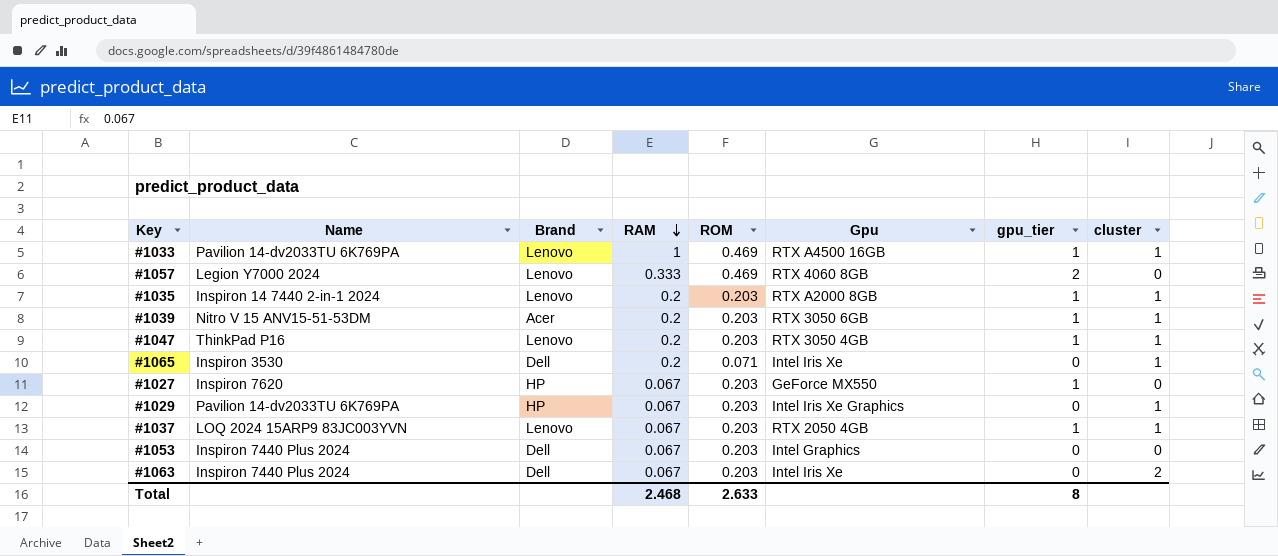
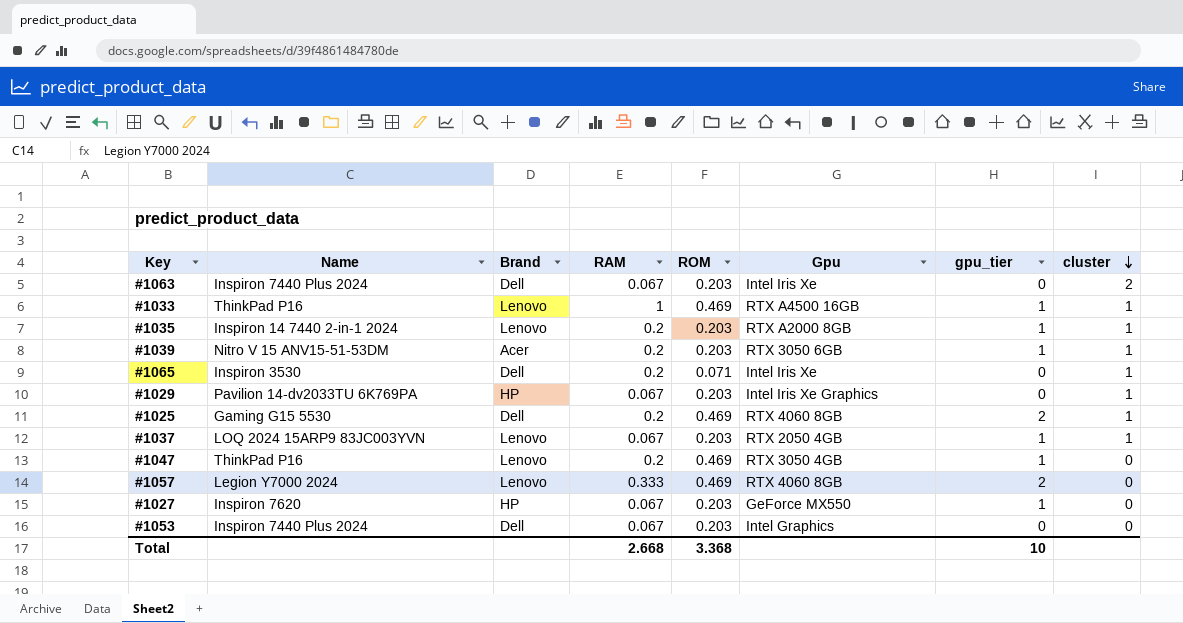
row order: RAM descending -> cluster descending
#1033 | Name: Pavilion 14-dv2033TU 6K769PA -> ThinkPad P16
row #1025: none -> Gaming G15 5530 | Dell | 0.2 | 0.469 | RTX 4060 8GB | 2 | 1
#1047 | ROM: 0.203 -> 0.469
#1047 | cluster: 1 -> 0
Total | RAM: 2.468 -> 2.668
Total | ROM: 2.633 -> 3.368
Total | gpu_tier: 8 -> 10

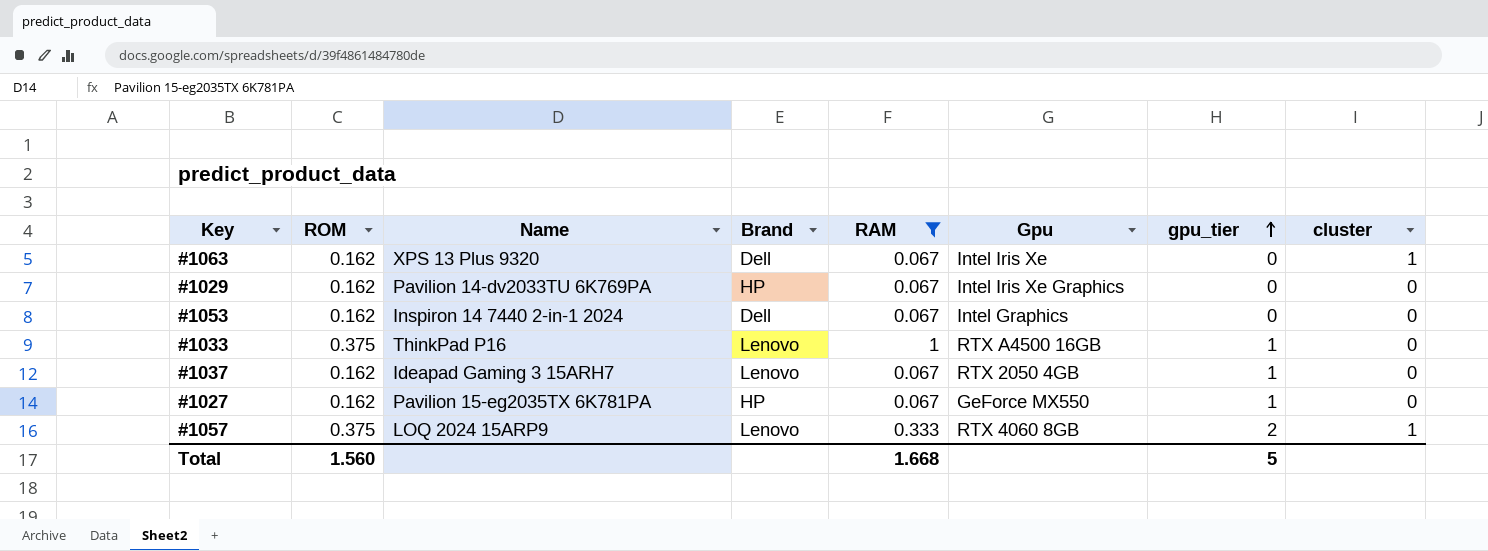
filter: none -> RAM != 0.2
row order: cluster descending -> gpu_tier ascending
column ROM | position: 5 -> 2
#1063 | ROM: 0.203 -> 0.162
#1063 | Name: Inspiron 7440 Plus 2024 -> XPS 13 Plus 9320
#1063 | cluster: 2 -> 1
#1029 | ROM: 0.203 -> 0.162
#1029 | cluster: 1 -> 0
#1053 | ROM: 0.203 -> 0.162
#1053 | Name: Inspiron 7440 Plus 2024 -> Inspiron 14 7440 2-in-1 2024
#1033 | ROM: 0.469 -> 0.375
#1033 | cluster: 1 -> 0
#1037 | ROM: 0.203 -> 0.162
#1037 | Name: LOQ 2024 15ARP9 83JC003YVN -> Ideapad Gaming 3 15ARH7
#1037 | cluster: 1 -> 0
#1027 | ROM: 0.203 -> 0.162
#1027 | Name: Inspiron 7620 -> Pavilion 15-eg2035TX 6K781PA
#1057 | ROM: 0.469 -> 0.375
#1057 | Name: Legion Y7000 2024 -> LOQ 2024 15ARP9
#1057 | cluster: 0 -> 1
Total | ROM: 3.368 -> 1.560
Total | RAM: 2.668 -> 1.668
Total | gpu_tier: 10 -> 5

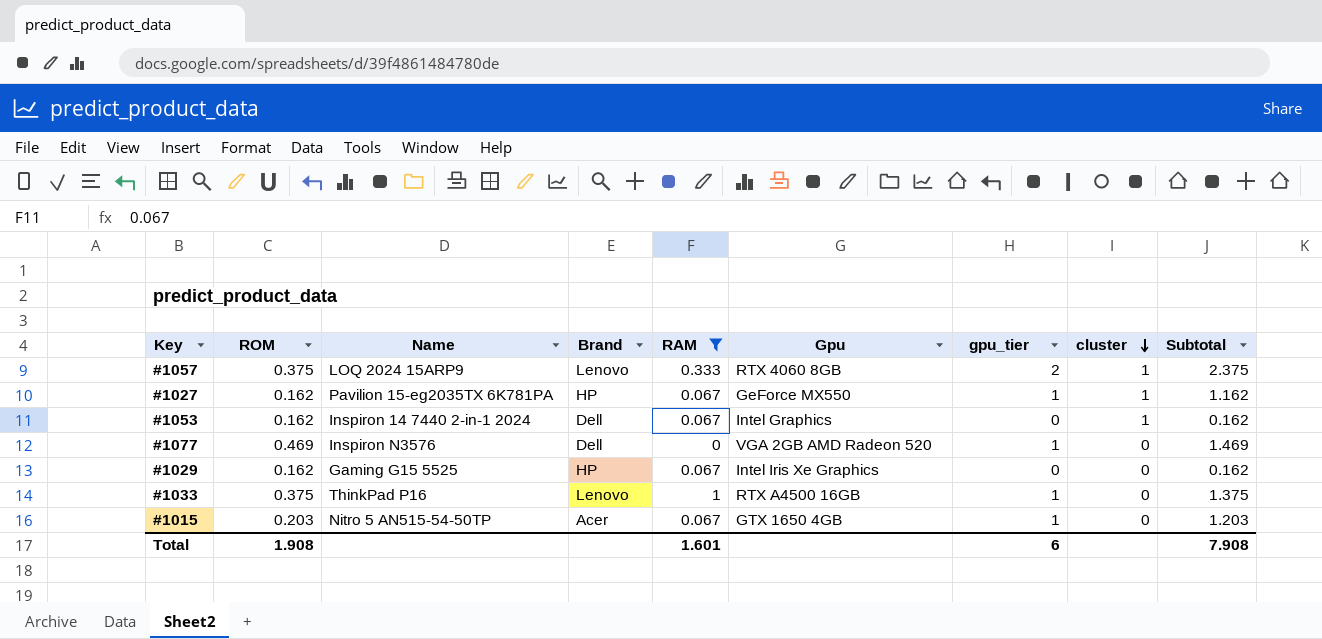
row order: gpu_tier ascending -> cluster descending
column Subtotal | formula: none -> [ROM] + [gpu_tier]
row #1063: 0.162 | XPS 13 Plus 9320 | Dell | 0.067 | Intel Iris Xe | 0 | 1 -> none
row #1037: 0.162 | Ideapad Gaming 3 15ARH7 | Lenovo | 0.067 | RTX 2050 4GB | 1 | 0 -> none
#1027 | cluster: 0 -> 1
#1053 | cluster: 0 -> 1
row #1077: none -> 0.469 | Inspiron N3576 | Dell | 0 | VGA 2GB AMD Radeon 520 | 1 | 0 | 1.469
#1029 | Name: Pavilion 14-dv2033TU 6K769PA -> Gaming G15 5525
row #1015: none -> 0.203 | Nitro 5 AN515-54-50TP | Acer | 0.067 | GTX 1650 4GB | 1 | 0 | 1.203
Total | ROM: 1.560 -> 1.908
Total | RAM: 1.668 -> 1.601
Total | gpu_tier: 5 -> 6

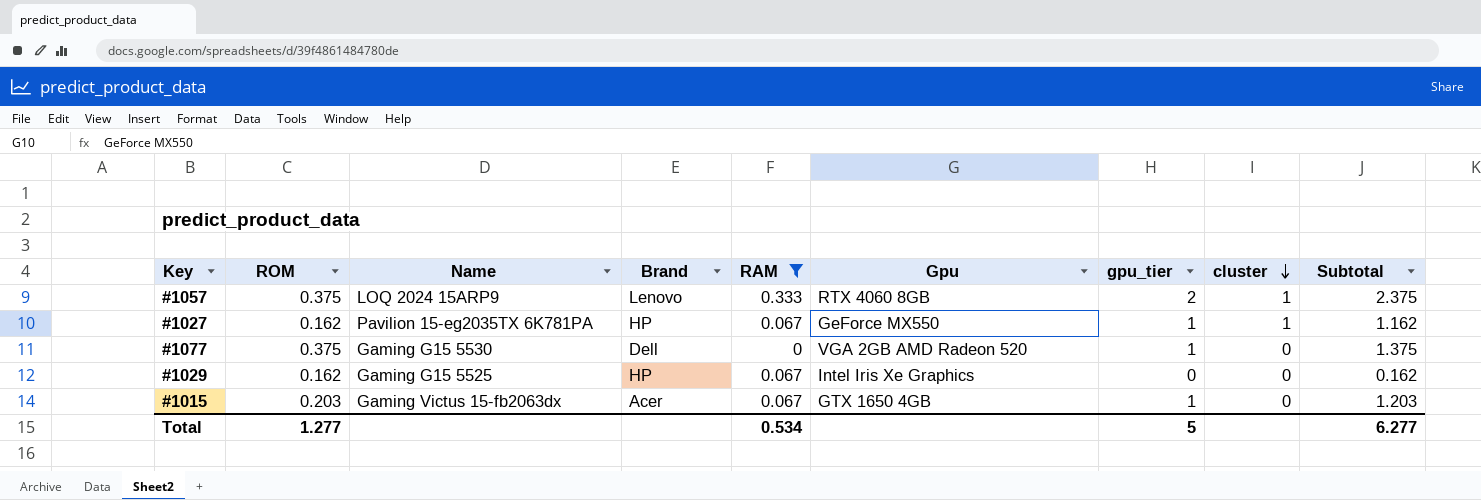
row #1053: 0.162 | Inspiron 14 7440 2-in-1 2024 | Dell | 0.067 | Intel Graphics | 0 | 1 | 0.162 -> none
row #1033: 0.375 | ThinkPad P16 | Lenovo | 1 | RTX A4500 16GB | 1 | 0 | 1.375 -> none
#1077 | ROM: 0.469 -> 0.375
#1077 | Name: Inspiron N3576 -> Gaming G15 5530
#1077 | Subtotal: 1.469 -> 1.375
#1015 | Name: Nitro 5 AN515-54-50TP -> Gaming Victus 15-fb2063dx
Total | ROM: 1.908 -> 1.277
Total | RAM: 1.601 -> 0.534
Total | gpu_tier: 6 -> 5
Total | Subtotal: 7.908 -> 6.277

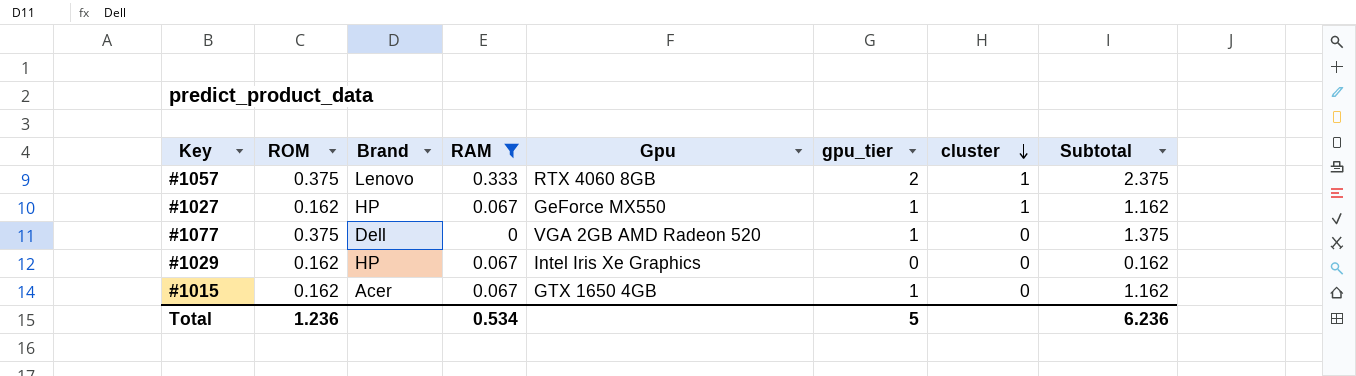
column Name | position: 3 -> none
#1015 | ROM: 0.203 -> 0.162
#1015 | Subtotal: 1.203 -> 1.162
Total | ROM: 1.277 -> 1.236
Total | Subtotal: 6.277 -> 6.236

